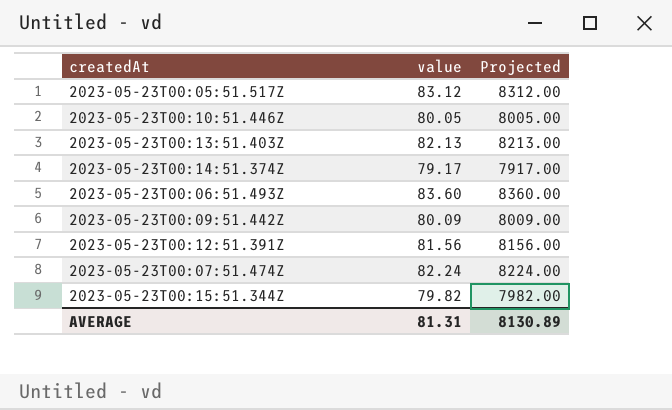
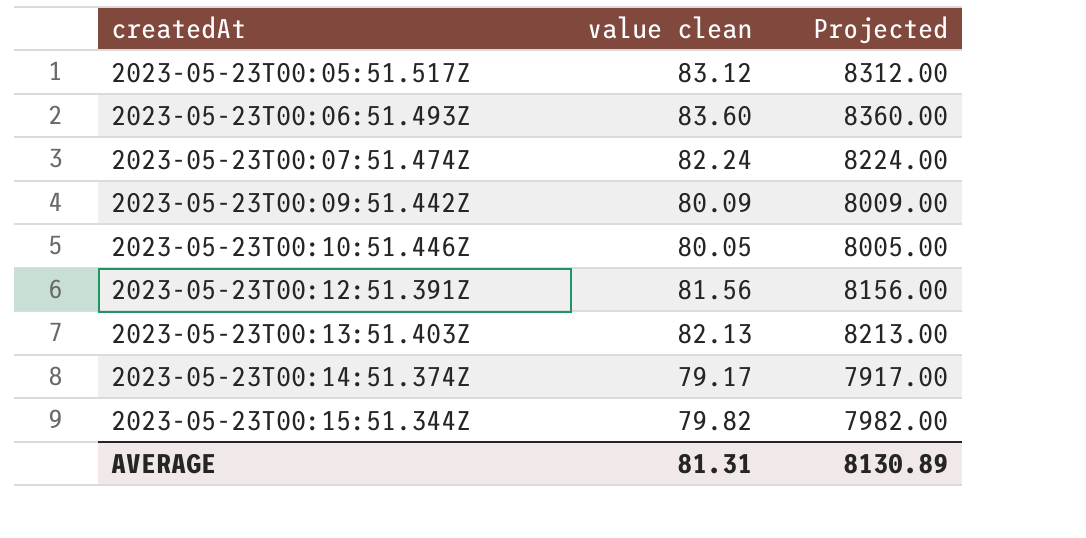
row order: none -> createdAt ascending
column name: value -> value clean

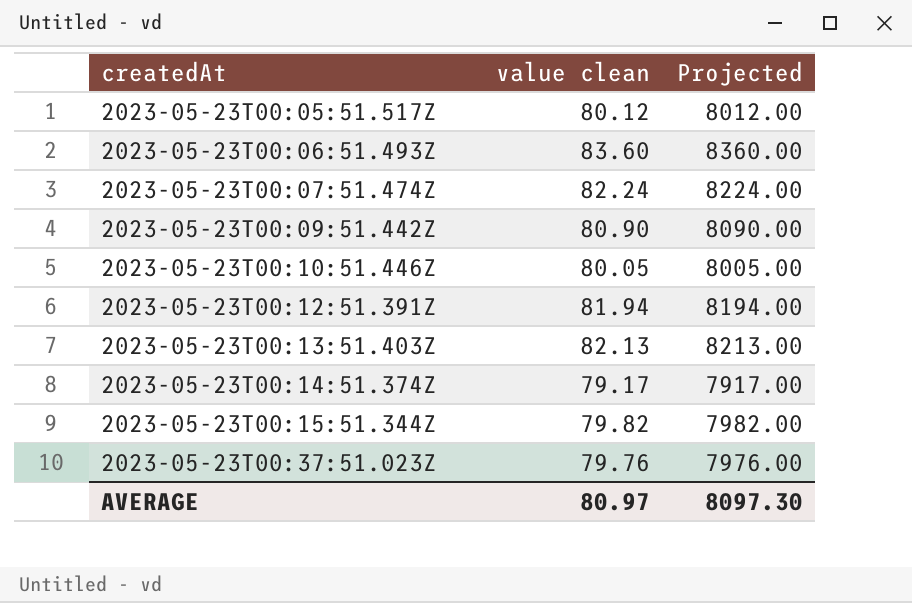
2023-05-23T00:05:51.517Z | value clean: 83.12 -> 80.12
2023-05-23T00:05:51.517Z | Projected: 8312.00 -> 8012.00
2023-05-23T00:09:51.442Z | value clean: 80.09 -> 80.90
2023-05-23T00:09:51.442Z | Projected: 8009.00 -> 8090.00
2023-05-23T00:12:51.391Z | value clean: 81.56 -> 81.94
2023-05-23T00:12:51.391Z | Projected: 8156.00 -> 8194.00
row 2023-05-23T00:37:51.023Z: none -> 79.76 | 7976.00
AVERAGE | value clean: 81.31 -> 80.97
AVERAGE | Projected: 8130.89 -> 8097.30

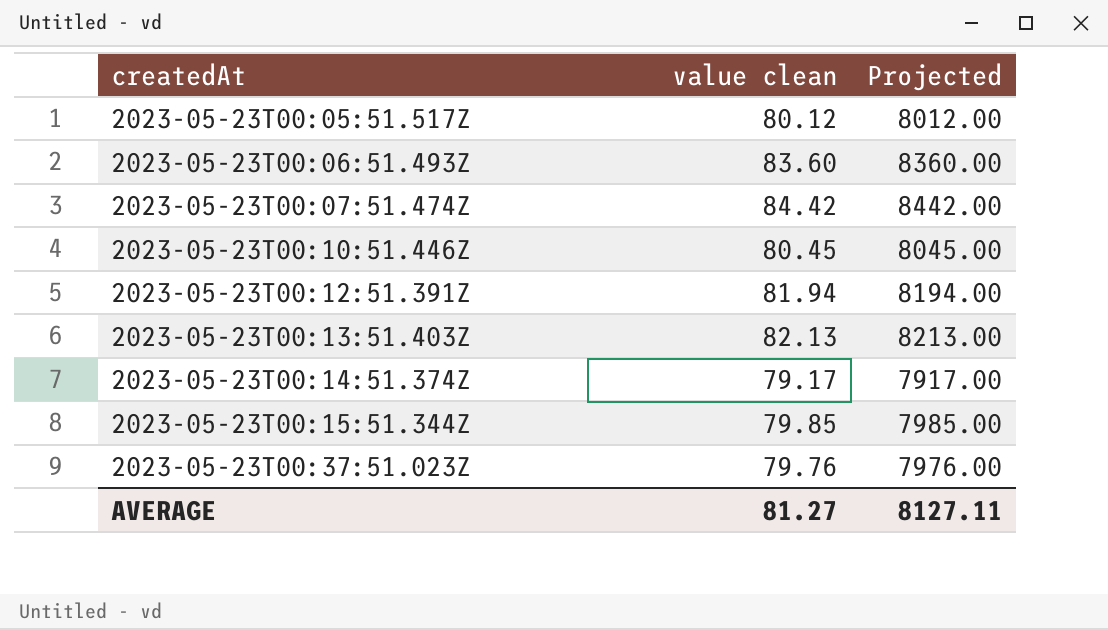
row 2023-05-23T00:09:51.442Z: 80.90 | 8090.00 -> none
2023-05-23T00:07:51.474Z | value clean: 82.24 -> 84.42
2023-05-23T00:07:51.474Z | Projected: 8224.00 -> 8442.00
2023-05-23T00:10:51.446Z | value clean: 80.05 -> 80.45
2023-05-23T00:10:51.446Z | Projected: 8005.00 -> 8045.00
2023-05-23T00:15:51.344Z | value clean: 79.82 -> 79.85
2023-05-23T00:15:51.344Z | Projected: 7982.00 -> 7985.00
AVERAGE | value clean: 80.97 -> 81.27
AVERAGE | Projected: 8097.30 -> 8127.11

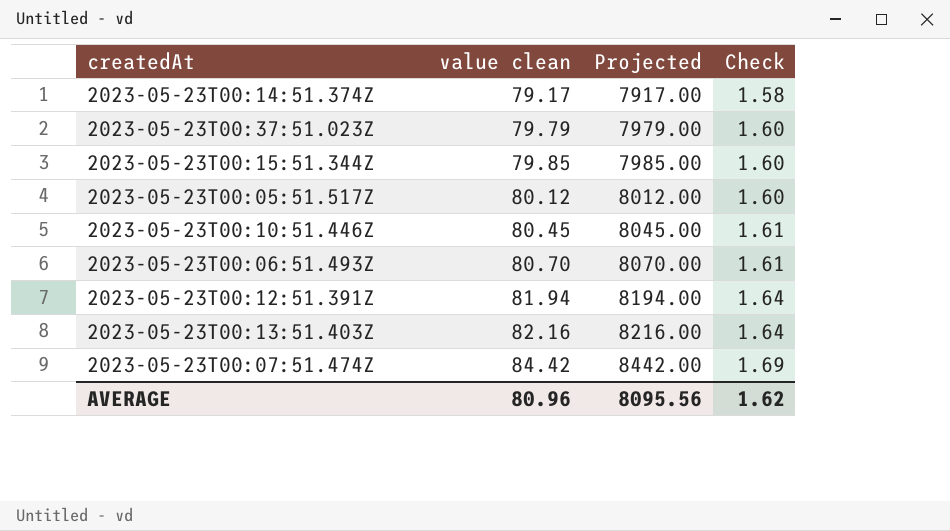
row order: createdAt ascending -> value clean ascending
column Check | formula: none -> [value clean] * 0.02
2023-05-23T00:37:51.023Z | value clean: 79.76 -> 79.79
2023-05-23T00:37:51.023Z | Projected: 7976.00 -> 7979.00
2023-05-23T00:06:51.493Z | value clean: 83.60 -> 80.70
2023-05-23T00:06:51.493Z | Projected: 8360.00 -> 8070.00
2023-05-23T00:13:51.403Z | value clean: 82.13 -> 82.16
2023-05-23T00:13:51.403Z | Projected: 8213.00 -> 8216.00
AVERAGE | value clean: 81.27 -> 80.96
AVERAGE | Projected: 8127.11 -> 8095.56

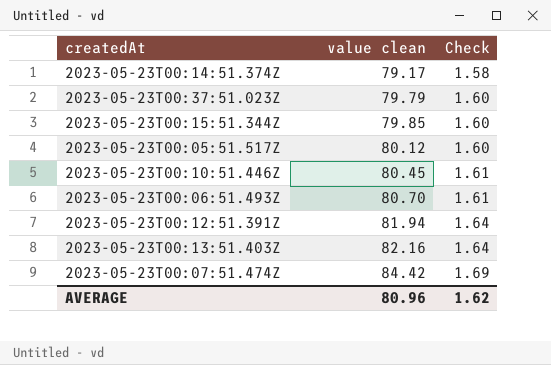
column Projected | formula: [value clean] * 100 -> none

